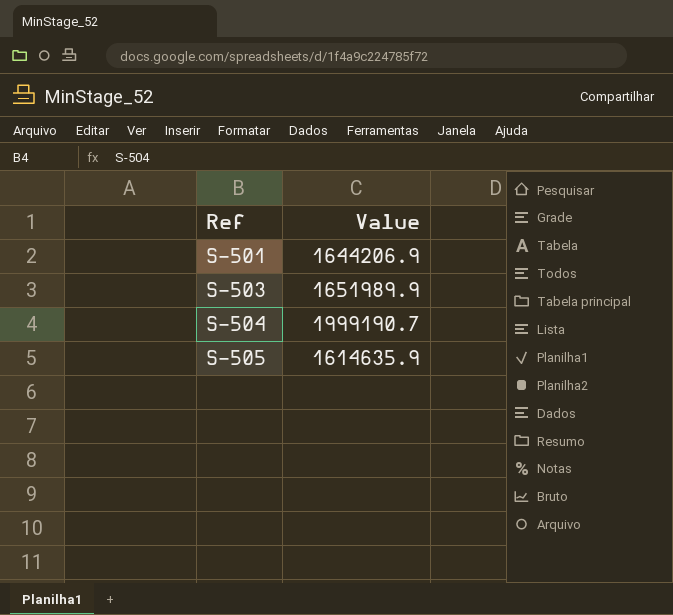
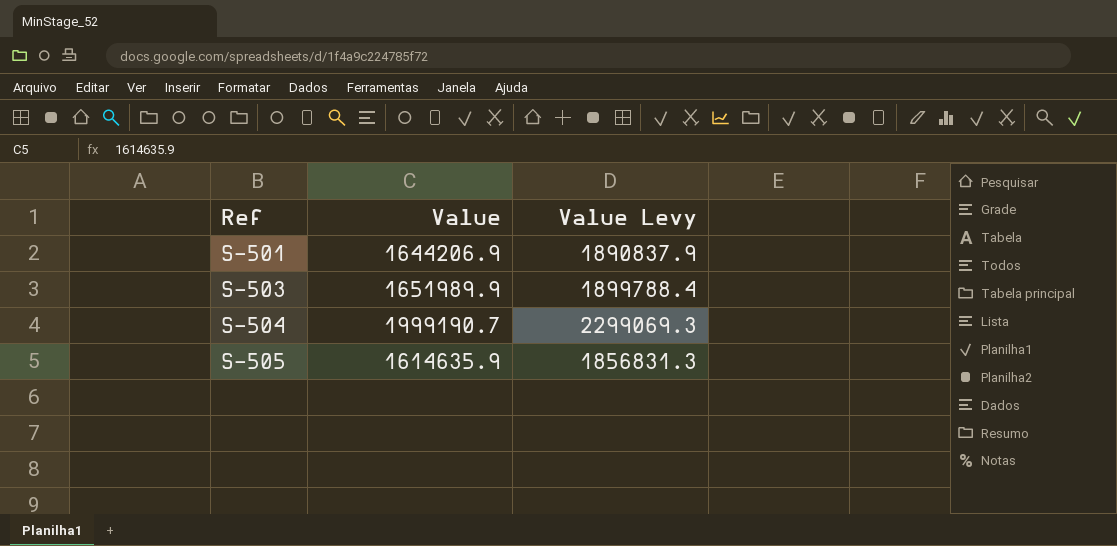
column Value Levy | formula: none -> [Value] * 1.15

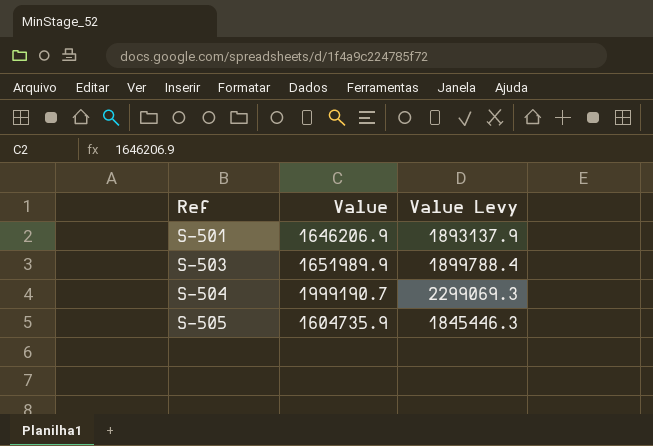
S-501 | Value: 1644206.9 -> 1646206.9
S-501 | Value Levy: 1890837.9 -> 1893137.9
S-505 | Value: 1614635.9 -> 1604735.9
S-505 | Value Levy: 1856831.3 -> 1845446.3

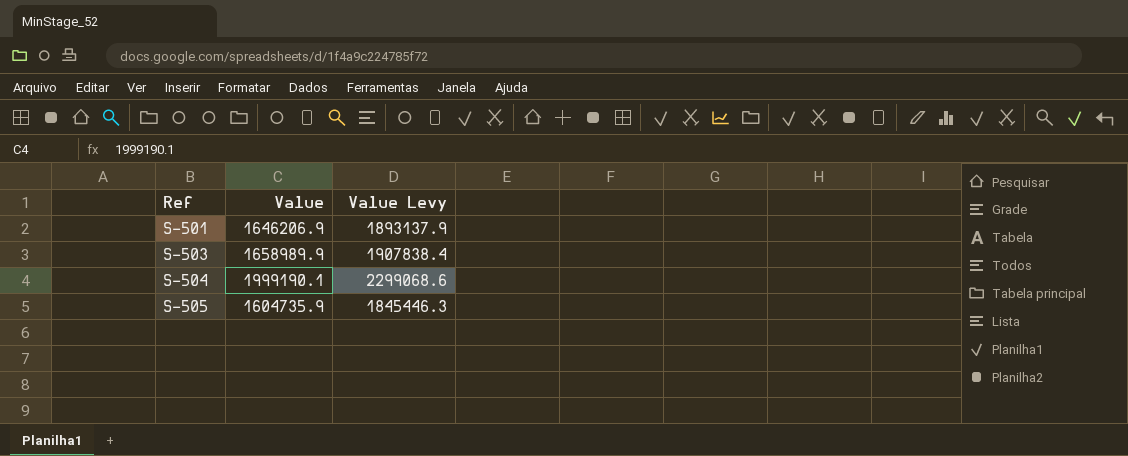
S-503 | Value: 1651989.9 -> 1658989.9
S-503 | Value Levy: 1899788.4 -> 1907838.4
S-504 | Value: 1999190.7 -> 1999190.1
S-504 | Value Levy: 2299069.3 -> 2299068.6

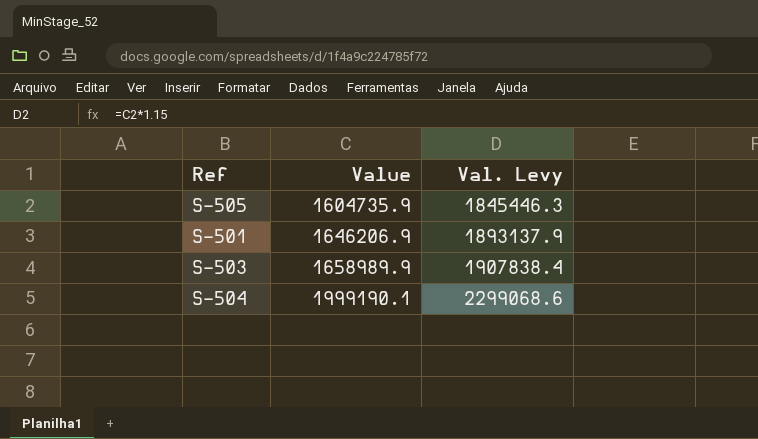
row order: Ref ascending -> Value ascending
column name: Value Levy -> Val. Levy

